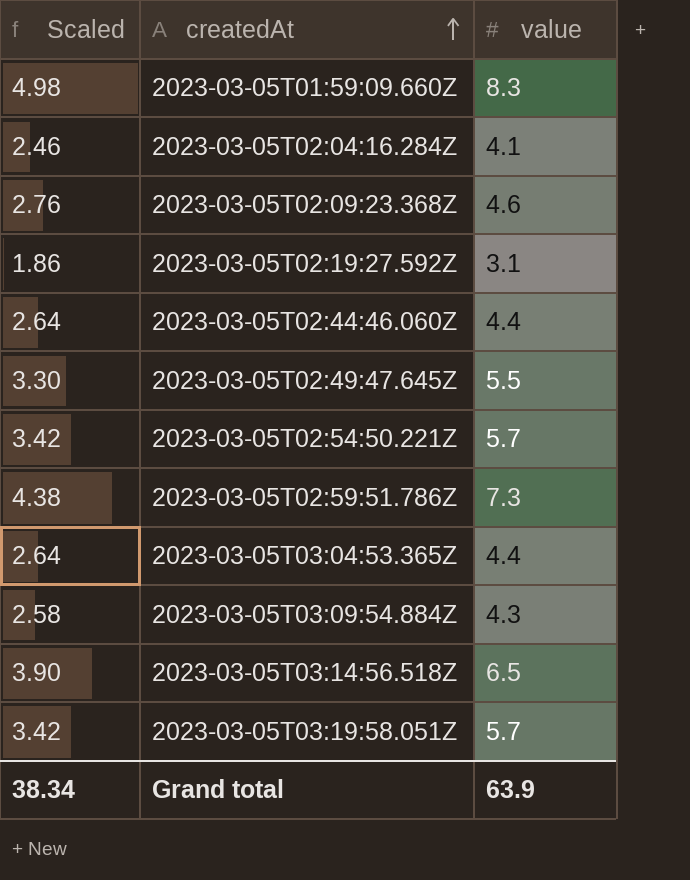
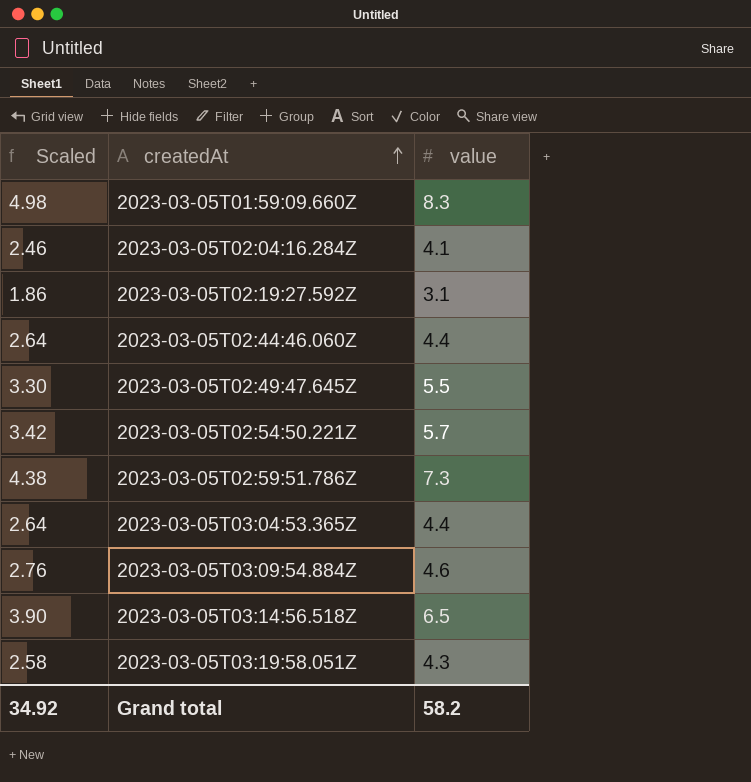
row 2023-03-05T02:09:23.368Z: 2.76 | 4.6 -> none
2023-03-05T03:09:54.884Z | Scaled: 2.58 -> 2.76
2023-03-05T03:09:54.884Z | value: 4.3 -> 4.6
2023-03-05T03:19:58.051Z | Scaled: 3.42 -> 2.58
2023-03-05T03:19:58.051Z | value: 5.7 -> 4.3
Grand total | Scaled: 38.34 -> 34.92
Grand total | value: 63.9 -> 58.2

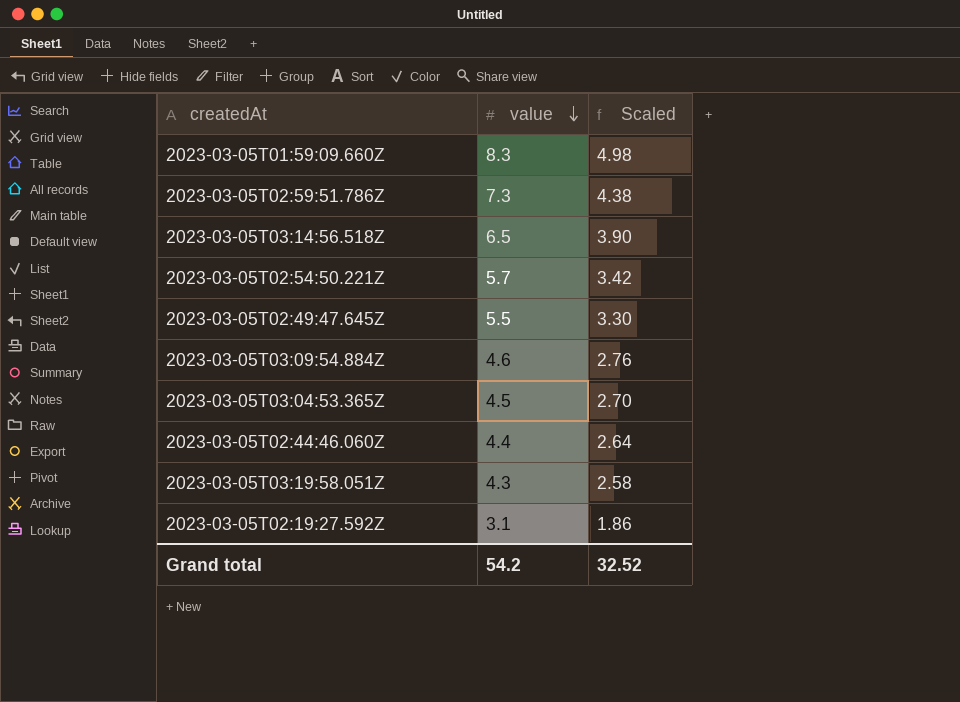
row order: createdAt ascending -> value descending
column Scaled | position: 1 -> 3
row 2023-03-05T02:04:16.284Z: 2.46 | 4.1 -> none
2023-03-05T03:04:53.365Z | value: 4.4 -> 4.5
2023-03-05T03:04:53.365Z | Scaled: 2.64 -> 2.70
Grand total | value: 58.2 -> 54.2
Grand total | Scaled: 34.92 -> 32.52

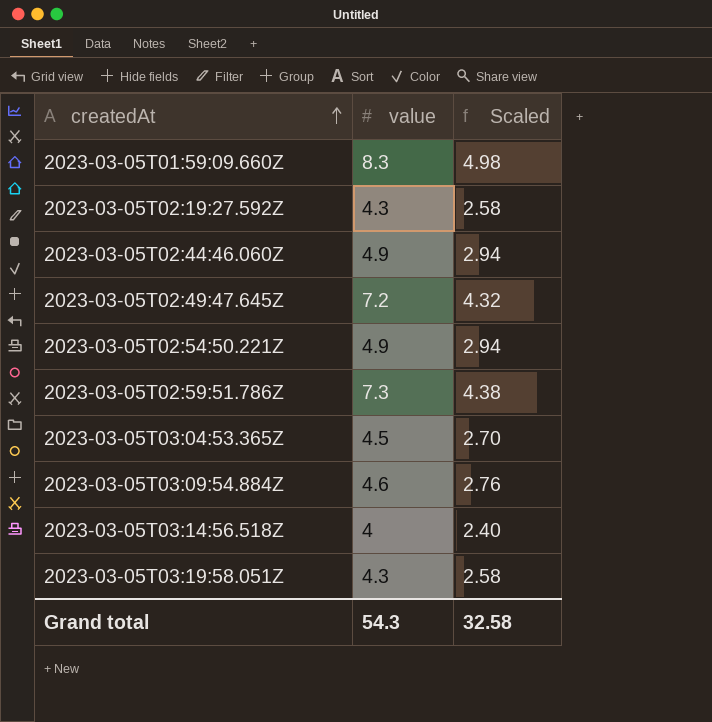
row order: value descending -> createdAt ascending
2023-03-05T02:19:27.592Z | value: 3.1 -> 4.3
2023-03-05T02:19:27.592Z | Scaled: 1.86 -> 2.58
2023-03-05T02:44:46.060Z | value: 4.4 -> 4.9
2023-03-05T02:44:46.060Z | Scaled: 2.64 -> 2.94
2023-03-05T02:49:47.645Z | value: 5.5 -> 7.2
2023-03-05T02:49:47.645Z | Scaled: 3.30 -> 4.32
2023-03-05T02:54:50.221Z | value: 5.7 -> 4.9
2023-03-05T02:54:50.221Z | Scaled: 3.42 -> 2.94
2023-03-05T03:14:56.518Z | value: 6.5 -> 4
2023-03-05T03:14:56.518Z | Scaled: 3.90 -> 2.40
Grand total | value: 54.2 -> 54.3
Grand total | Scaled: 32.52 -> 32.58

